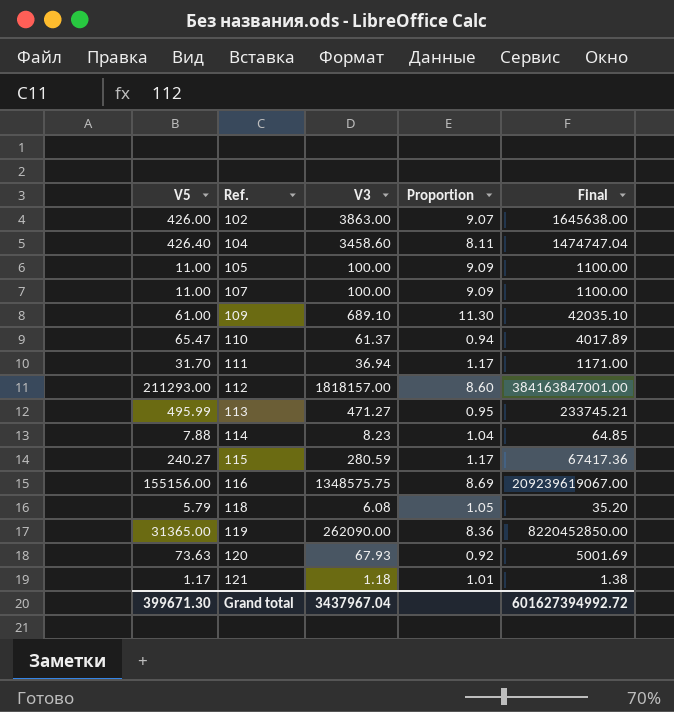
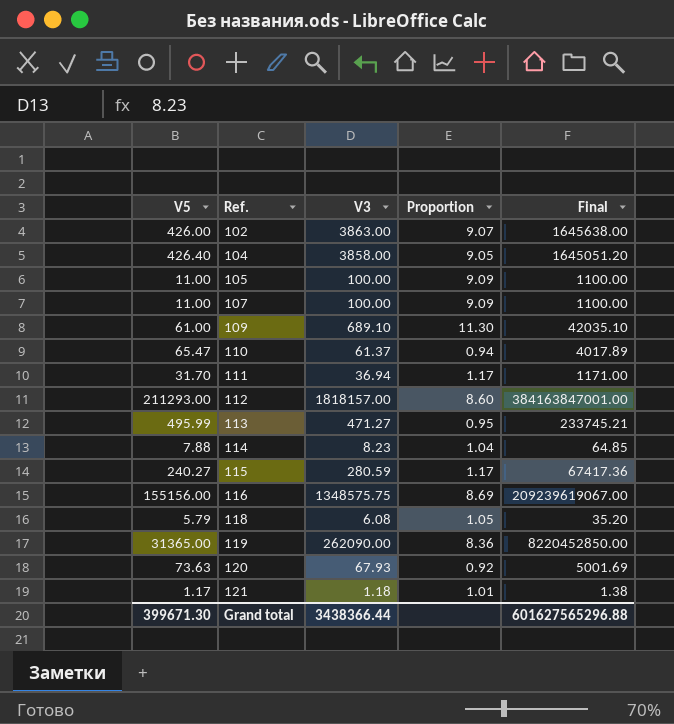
104 | V3: 3458.60 -> 3858.00
104 | Proportion: 8.11 -> 9.05
104 | Final: 1474747.04 -> 1645051.20
Grand total | V3: 3437967.04 -> 3438366.44
Grand total | Final: 601627394992.72 -> 601627565296.88

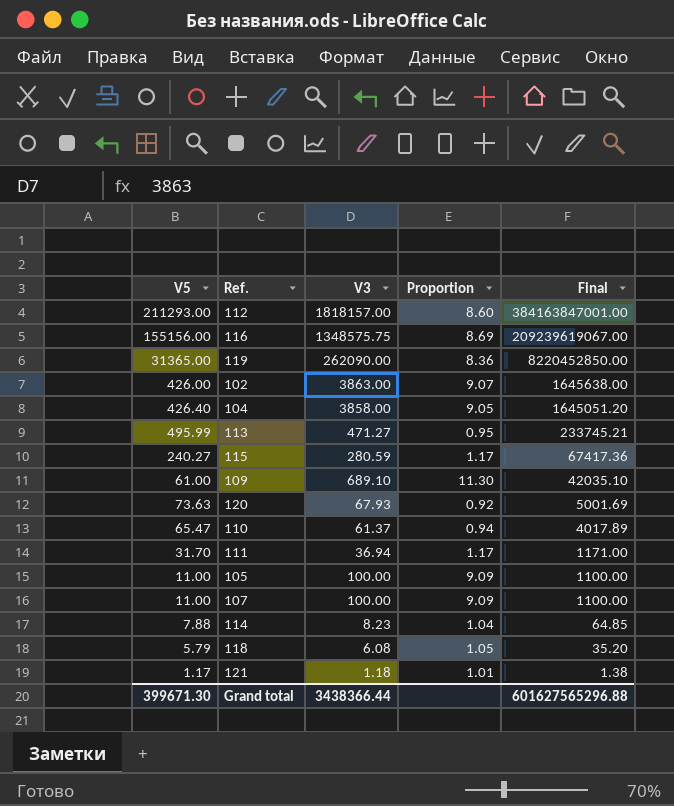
row order: Ref. ascending -> Final descending

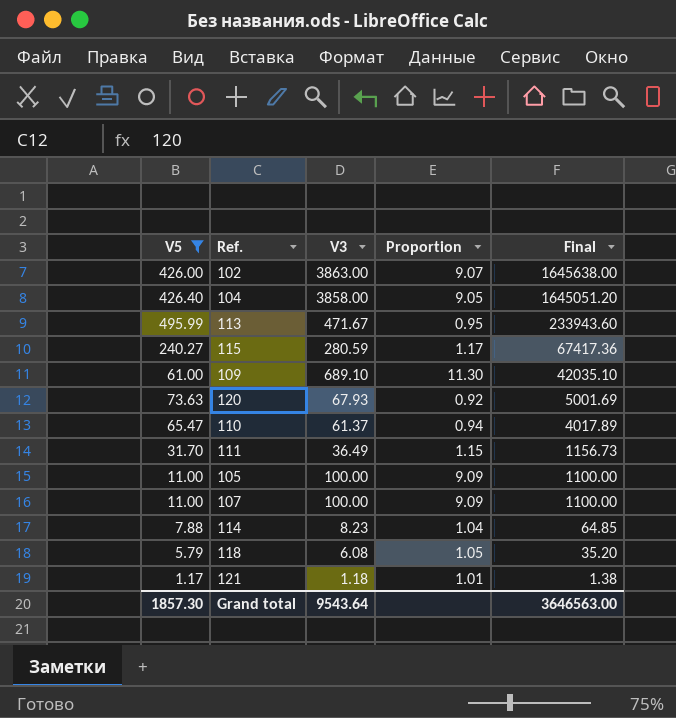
filter: none -> V5 <= 495.99
113 | V3: 471.27 -> 471.67
113 | Final: 233745.21 -> 233943.60
111 | V3: 36.94 -> 36.49
111 | Proportion: 1.17 -> 1.15
111 | Final: 1171.00 -> 1156.73
Grand total | V5: 399671.30 -> 1857.30
Grand total | V3: 3438366.44 -> 9543.64
Grand total | Final: 601627565296.88 -> 3646563.00

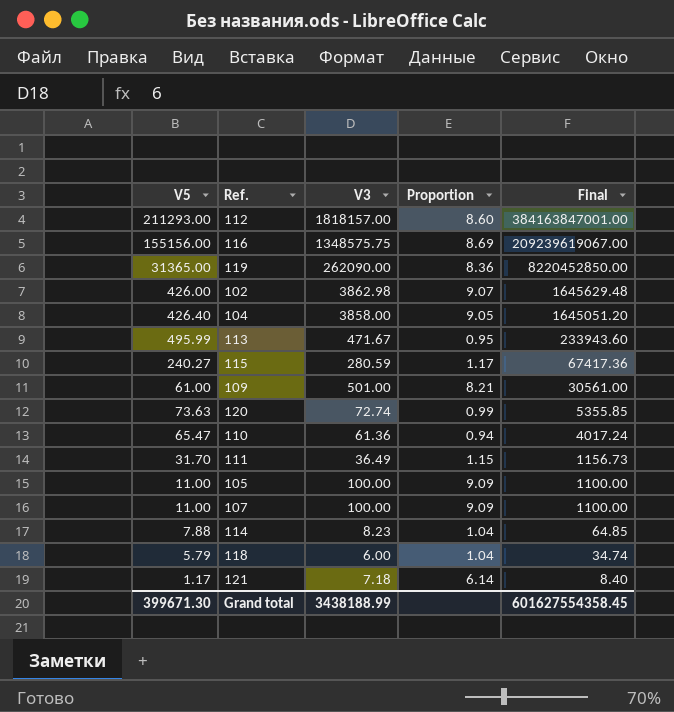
filter: V5 <= 495.99 -> none
102 | V3: 3863.00 -> 3862.98
102 | Final: 1645638.00 -> 1645629.48
109 | V3: 689.10 -> 501.00
109 | Proportion: 11.30 -> 8.21
109 | Final: 42035.10 -> 30561.00
120 | V3: 67.93 -> 72.74
120 | Proportion: 0.92 -> 0.99
120 | Final: 5001.69 -> 5355.85
110 | V3: 61.37 -> 61.36
110 | Final: 4017.89 -> 4017.24
118 | V3: 6.08 -> 6.00
118 | Proportion: 1.05 -> 1.04
118 | Final: 35.20 -> 34.74
121 | V3: 1.18 -> 7.18
121 | Proportion: 1.01 -> 6.14
121 | Final: 1.38 -> 8.40
Grand total | V5: 1857.30 -> 399671.30
Grand total | V3: 9543.64 -> 3438188.99
Grand total | Final: 3646563.00 -> 601627554358.45

